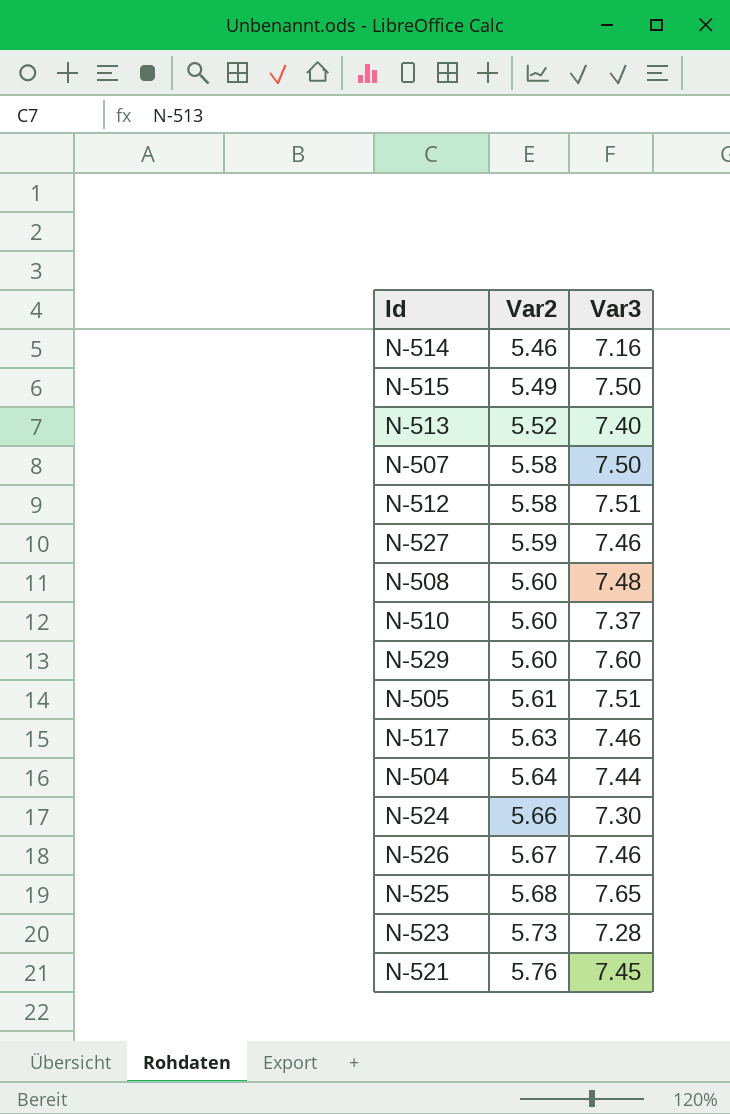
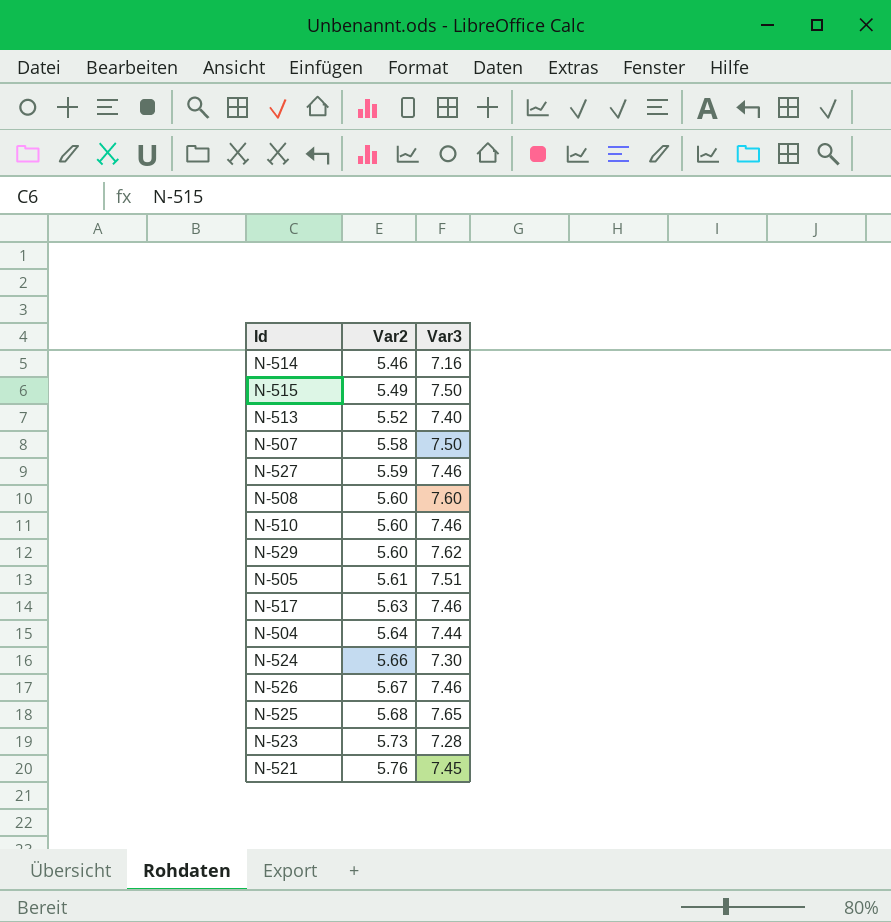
row N-512: 5.58 | 7.51 -> none
N-508 | Var3: 7.48 -> 7.60
N-510 | Var3: 7.37 -> 7.46
N-529 | Var3: 7.60 -> 7.62

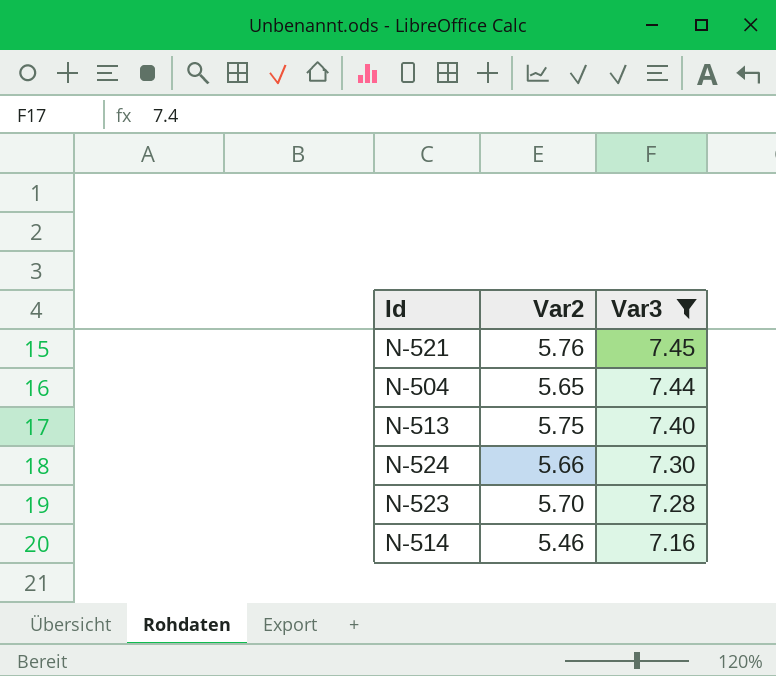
filter: none -> Var3 <= 7.45
row order: Var2 ascending -> Var3 descending
N-504 | Var2: 5.64 -> 5.65
N-513 | Var2: 5.52 -> 5.75
N-523 | Var2: 5.73 -> 5.70

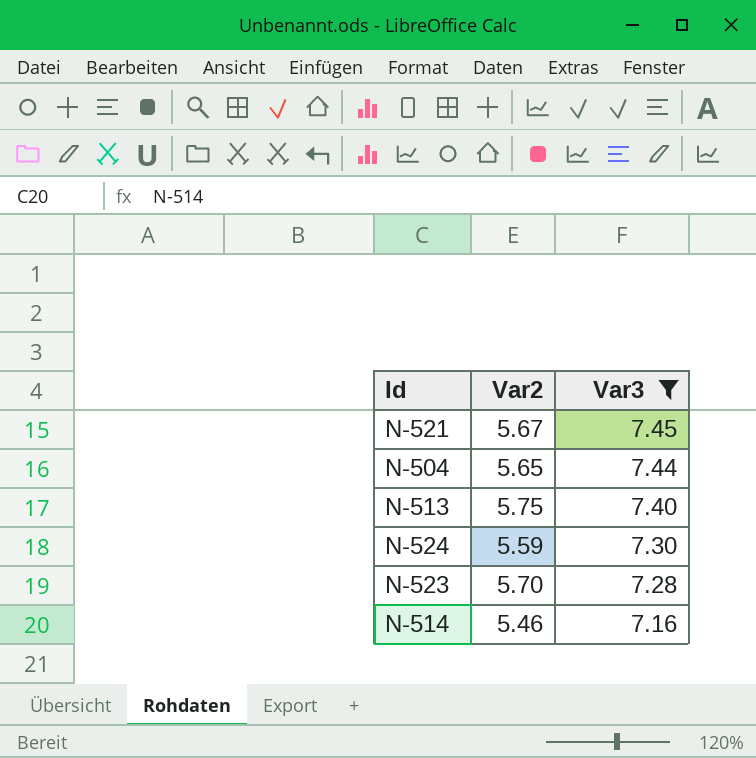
N-521 | Var2: 5.76 -> 5.67
N-524 | Var2: 5.66 -> 5.59

